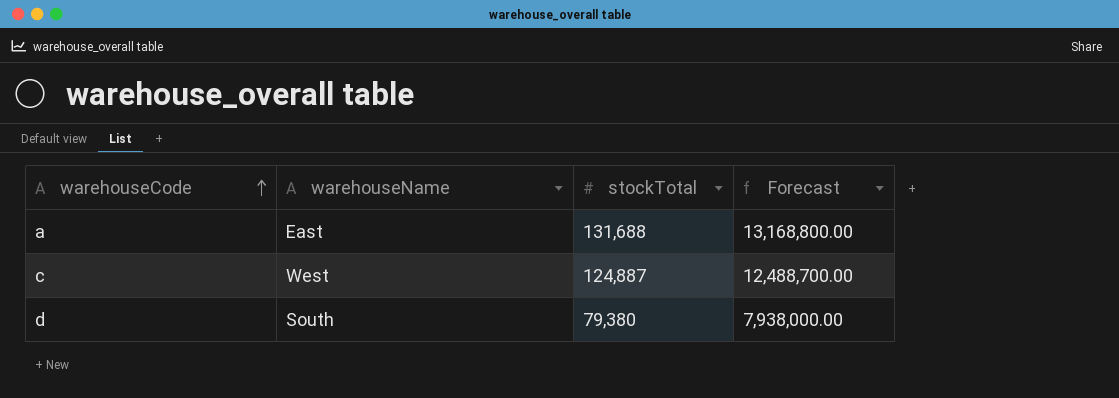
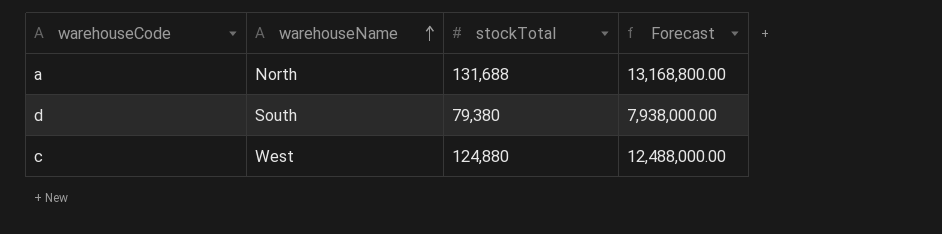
row order: warehouseCode ascending -> warehouseName ascending
a | warehouseName: East -> North
c | stockTotal: 124,887 -> 124,880
c | Forecast: 12,488,700.00 -> 12,488,000.00

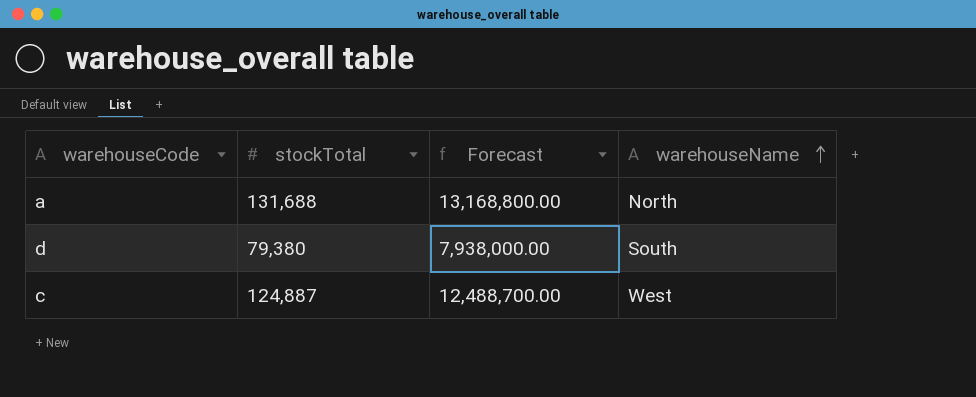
column warehouseName | position: 2 -> 4
c | stockTotal: 124,880 -> 124,887
c | Forecast: 12,488,000.00 -> 12,488,700.00

